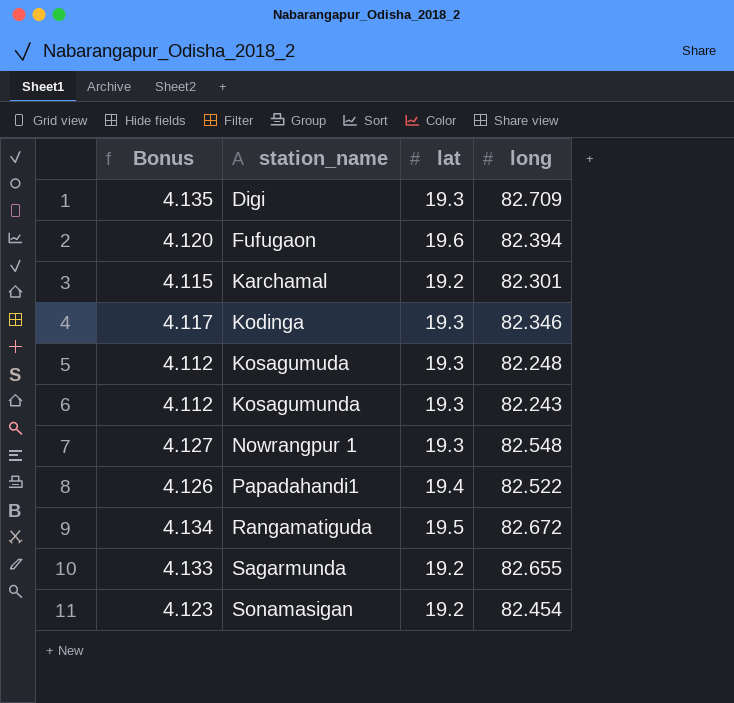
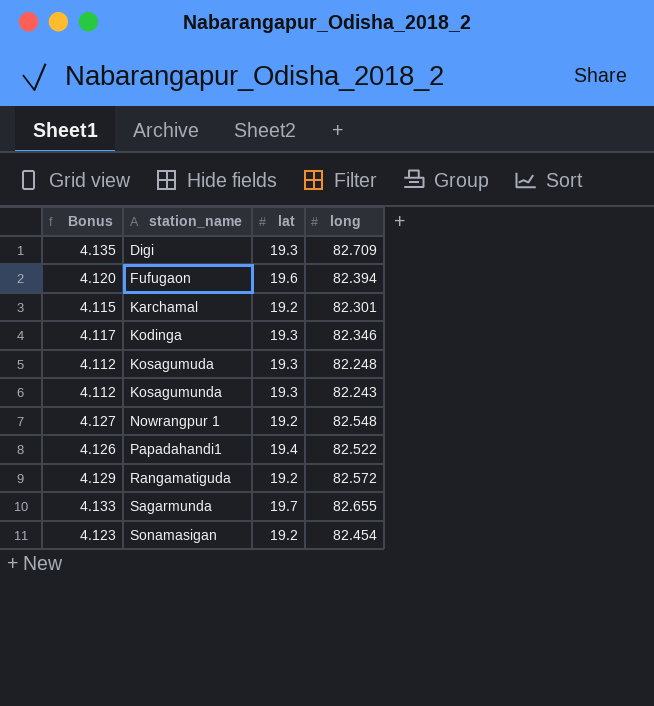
Nowrangpur 1 | lat: 19.3 -> 19.2
Rangamatiguda | Bonus: 4.134 -> 4.129
Rangamatiguda | lat: 19.5 -> 19.2
Rangamatiguda | long: 82.672 -> 82.572
Sagarmunda | lat: 19.2 -> 19.7

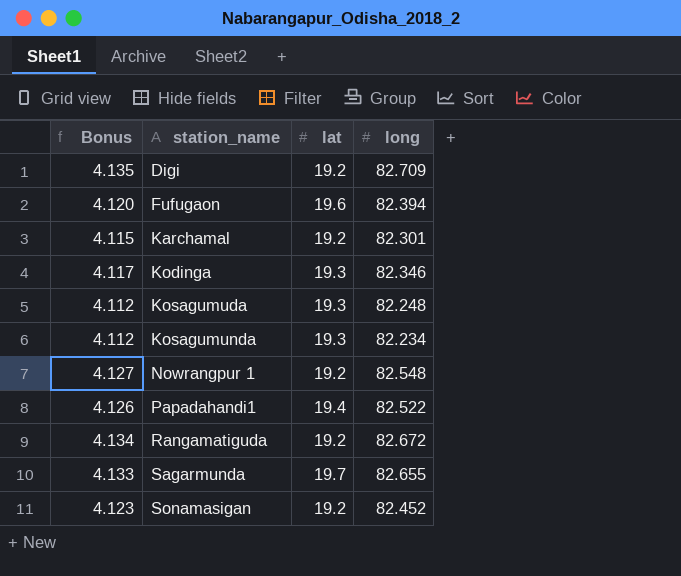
Digi | lat: 19.3 -> 19.2
Kosagumunda | long: 82.243 -> 82.234
Rangamatiguda | Bonus: 4.129 -> 4.134
Rangamatiguda | long: 82.572 -> 82.672
Sonamasigan | long: 82.454 -> 82.452

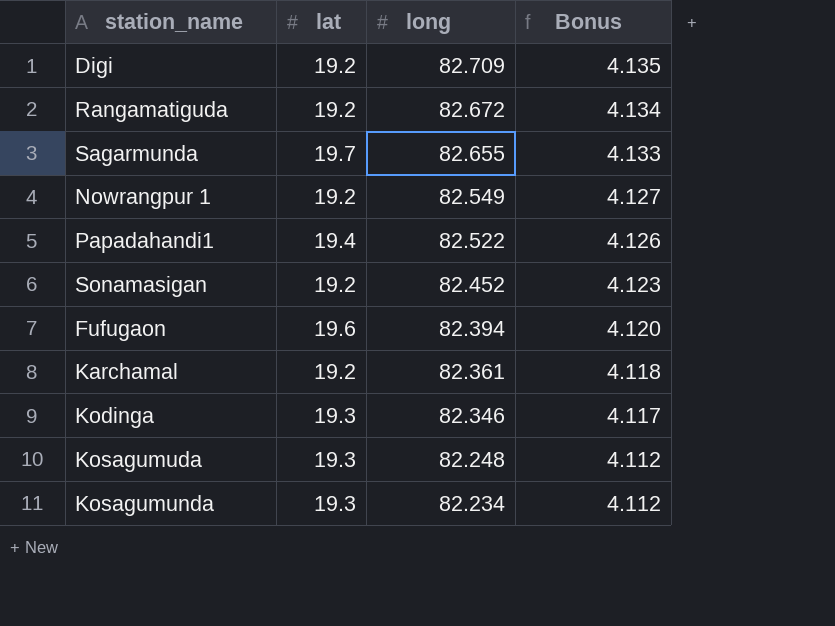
row order: station_name ascending -> long descending
column Bonus | position: 1 -> 4
Nowrangpur 1 | long: 82.548 -> 82.549
Karchamal | long: 82.301 -> 82.361
Karchamal | Bonus: 4.115 -> 4.118

